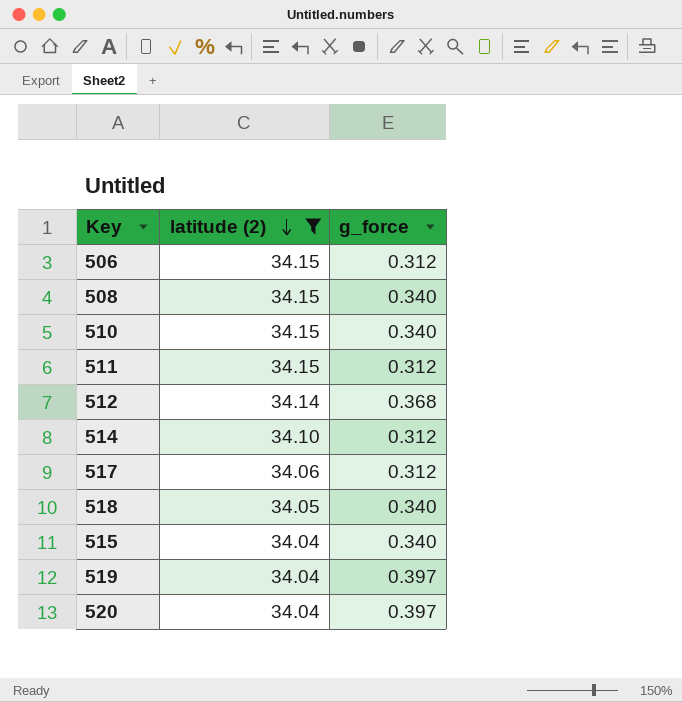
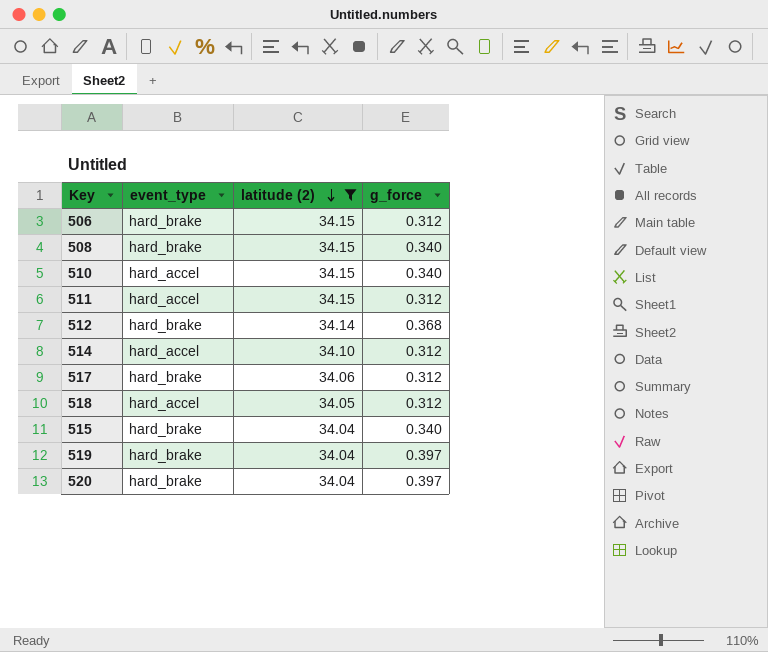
column event_type | position: none -> 2
518 | g_force: 0.340 -> 0.312

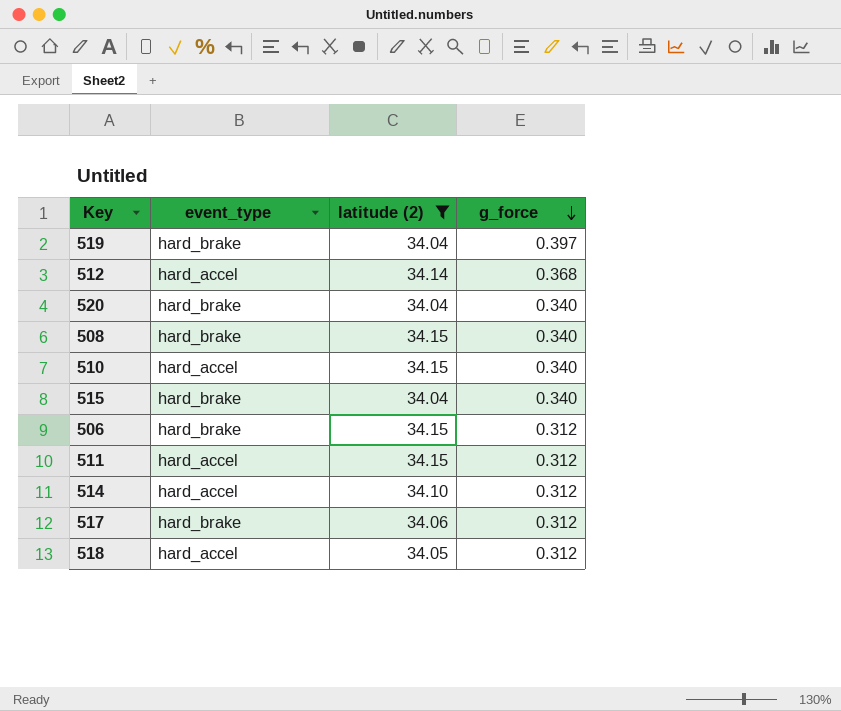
row order: latitude (2) descending -> g_force descending
512 | event_type: hard_brake -> hard_accel
520 | g_force: 0.397 -> 0.340

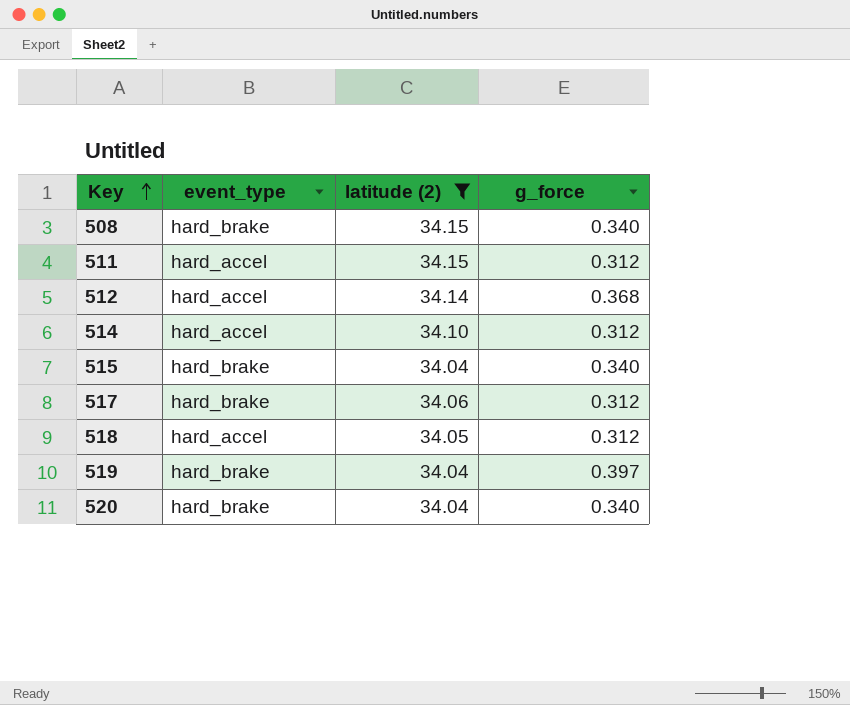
row order: g_force descending -> Key ascending
row 510: hard_accel | 34.15 | 0.340 -> none
row 506: hard_brake | 34.15 | 0.312 -> none

